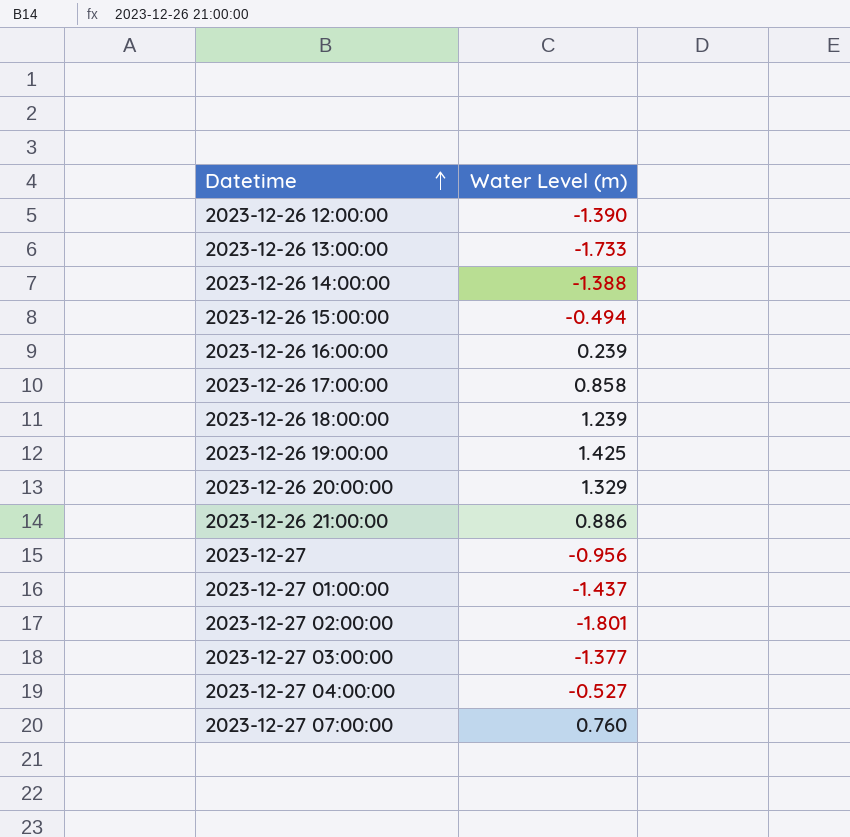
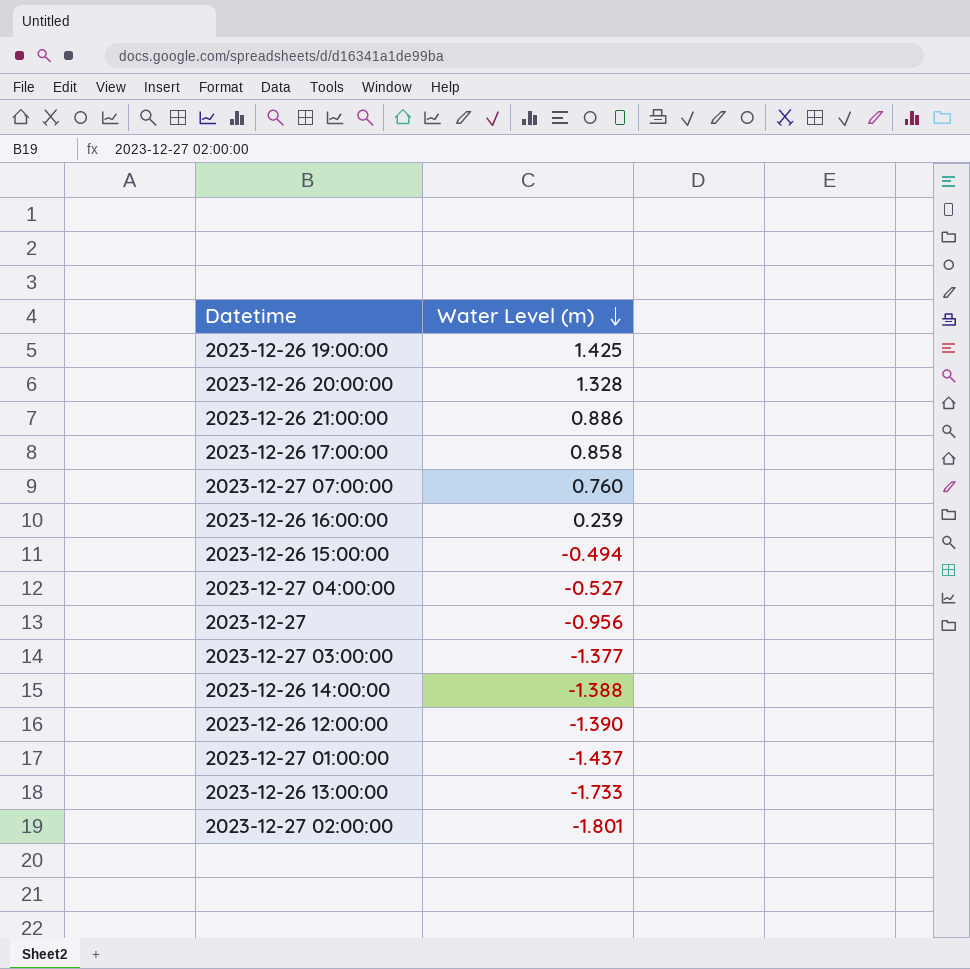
row order: Datetime ascending -> Water Level (m) descending
row 2023-12-26 18:00:00: 1.239 -> none
2023-12-26 20:00:00 | Water Level (m): 1.329 -> 1.328

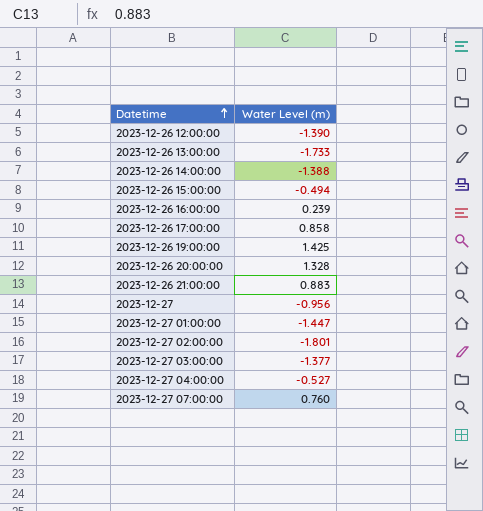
row order: Water Level (m) descending -> Datetime ascending
2023-12-26 21:00:00 | Water Level (m): 0.886 -> 0.883
2023-12-27 01:00:00 | Water Level (m): -1.437 -> -1.447

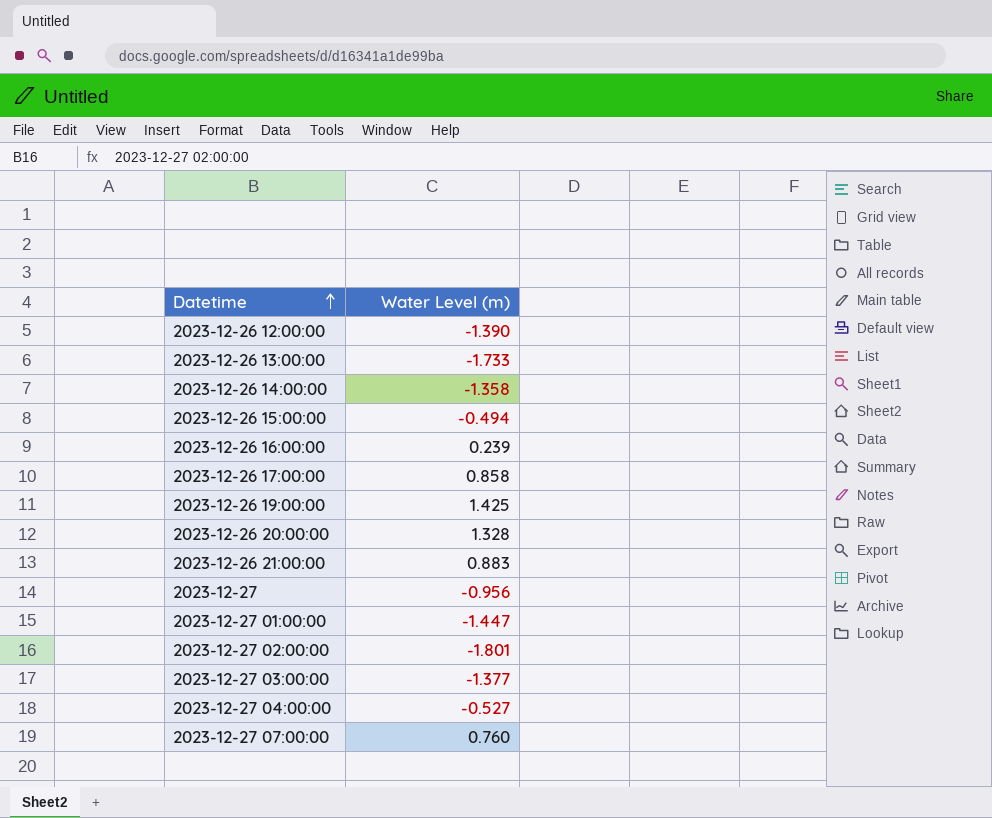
2023-12-26 14:00:00 | Water Level (m): -1.388 -> -1.358

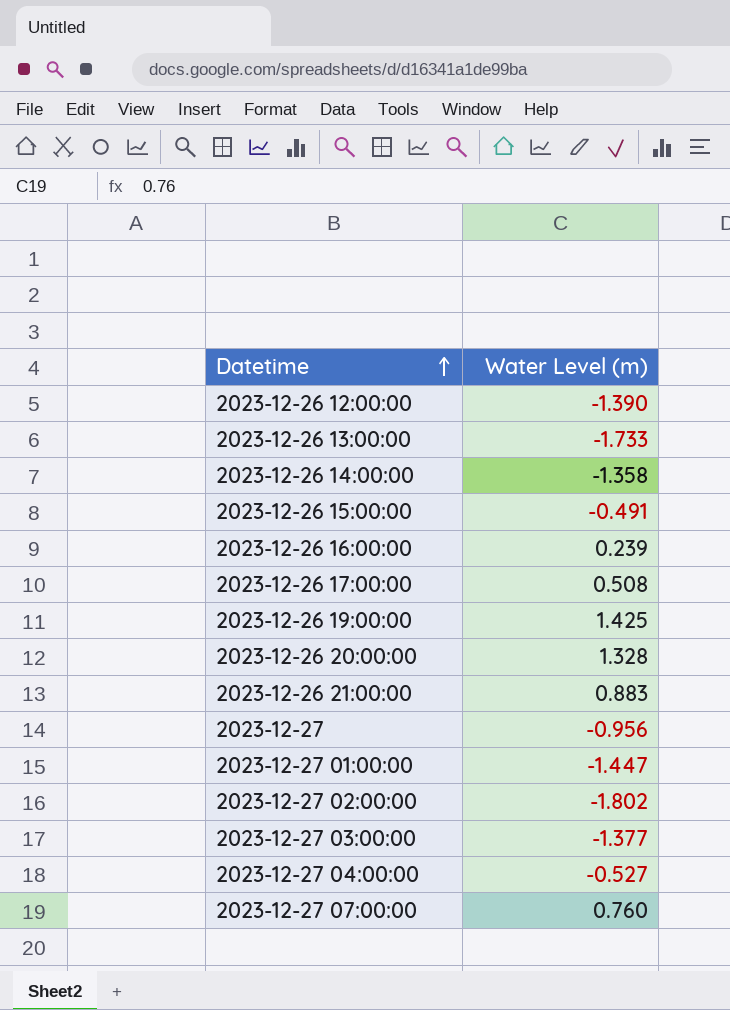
2023-12-26 15:00:00 | Water Level (m): -0.494 -> -0.491
2023-12-26 17:00:00 | Water Level (m): 0.858 -> 0.508
2023-12-27 02:00:00 | Water Level (m): -1.801 -> -1.802

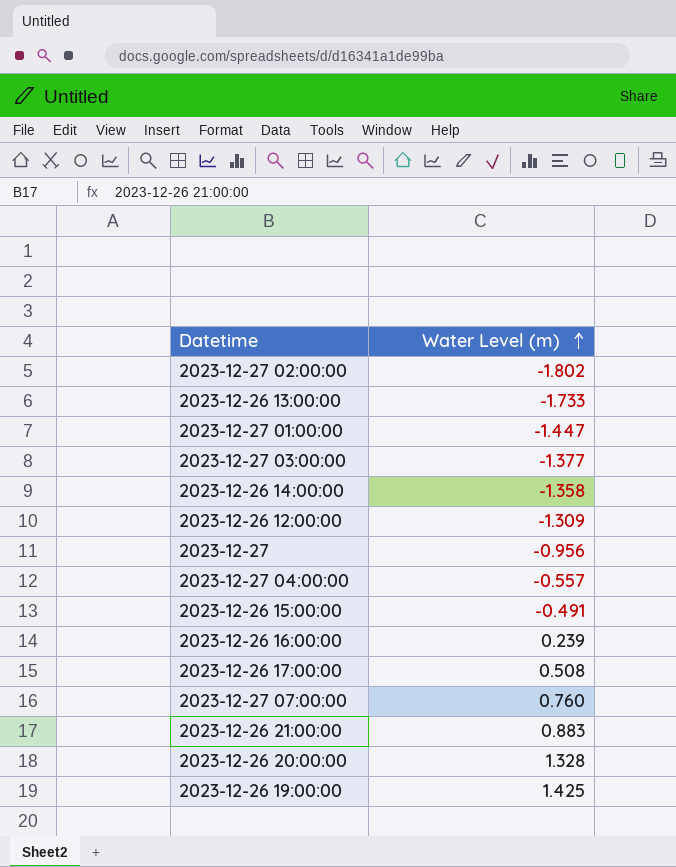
row order: Datetime ascending -> Water Level (m) ascending
2023-12-26 12:00:00 | Water Level (m): -1.390 -> -1.309
2023-12-27 04:00:00 | Water Level (m): -0.527 -> -0.557

